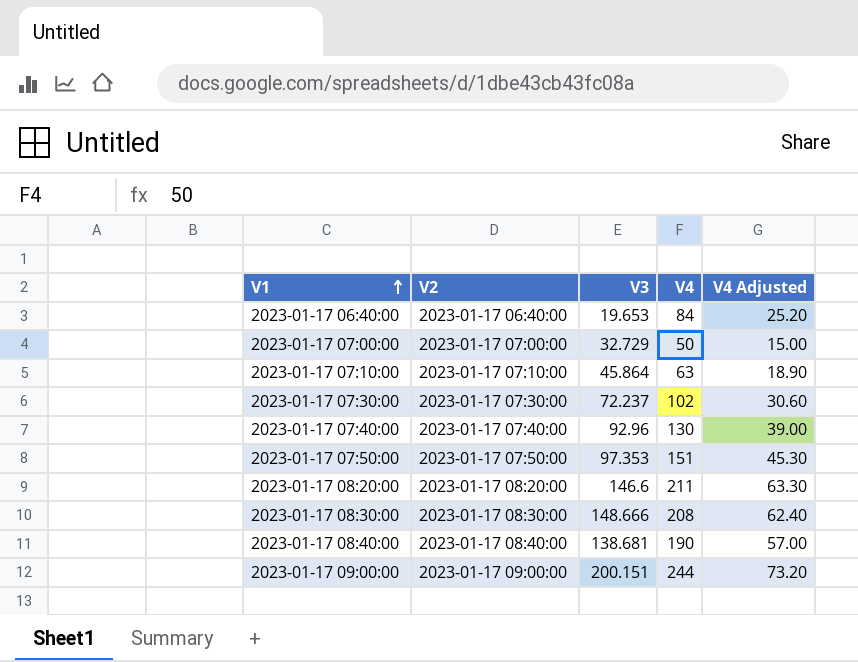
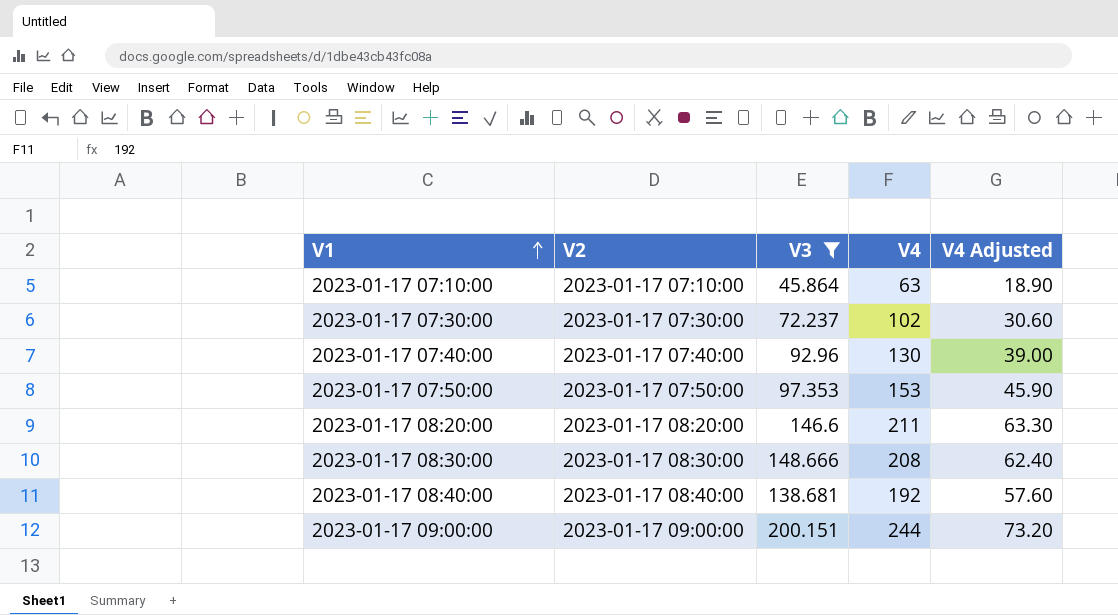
filter: none -> V3 >= 45.864
2023-01-17 07:50:00 | V4: 151 -> 153
2023-01-17 07:50:00 | V4 Adjusted: 45.30 -> 45.90
2023-01-17 08:40:00 | V4: 190 -> 192
2023-01-17 08:40:00 | V4 Adjusted: 57.00 -> 57.60

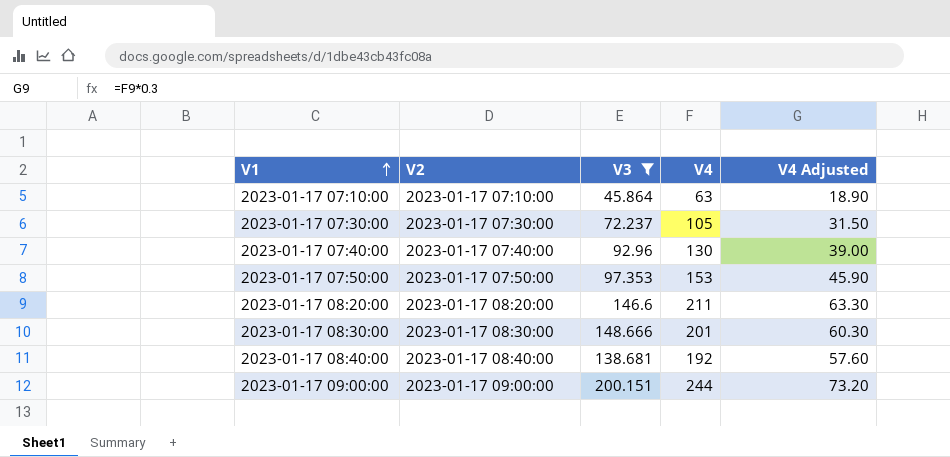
2023-01-17 07:30:00 | V4: 102 -> 105
2023-01-17 07:30:00 | V4 Adjusted: 30.60 -> 31.50
2023-01-17 08:30:00 | V4: 208 -> 201
2023-01-17 08:30:00 | V4 Adjusted: 62.40 -> 60.30

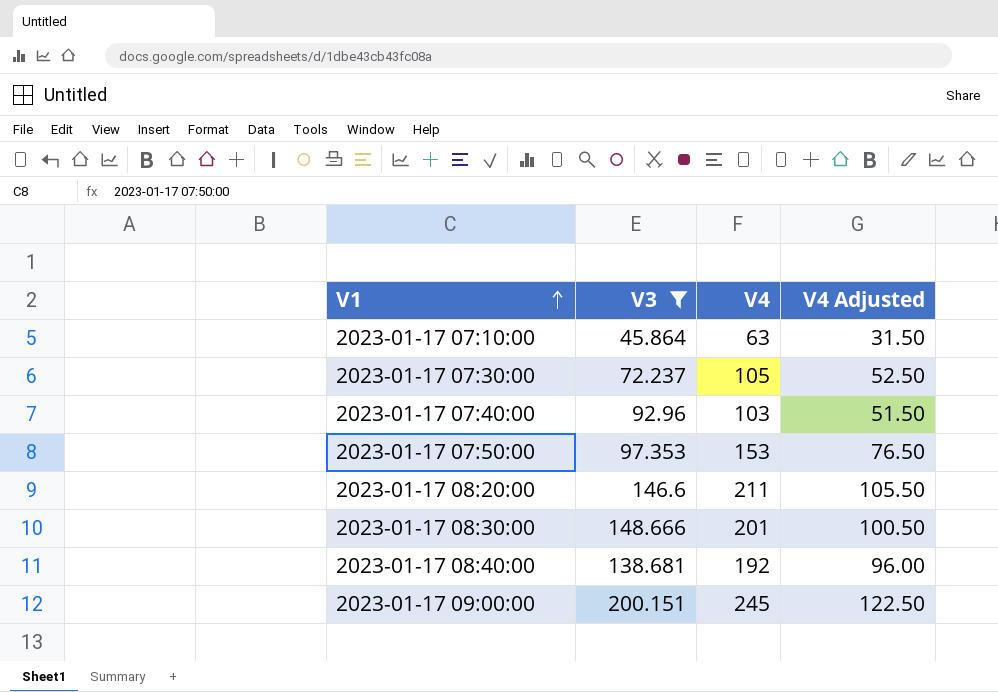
column V2 | position: 2 -> none
column V4 Adjusted | formula: [V4] * 0.3 -> [V4] * 0.5
2023-01-17 07:40:00 | V4: 130 -> 103
2023-01-17 09:00:00 | V4: 244 -> 245

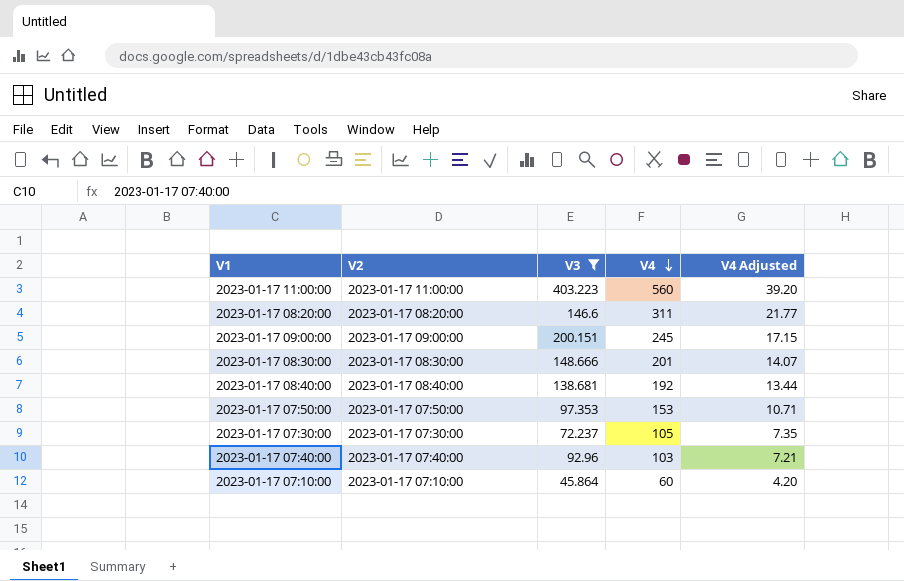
row order: V1 ascending -> V4 descending
column V2 | position: none -> 2
column V4 Adjusted | formula: [V4] * 0.5 -> [V4] * 0.07
row 2023-01-17 11:00:00: none -> 2023-01-17 11:00:00 | 403.223 | 560 | 39.20
2023-01-17 08:20:00 | V4: 211 -> 311
2023-01-17 07:10:00 | V4: 63 -> 60

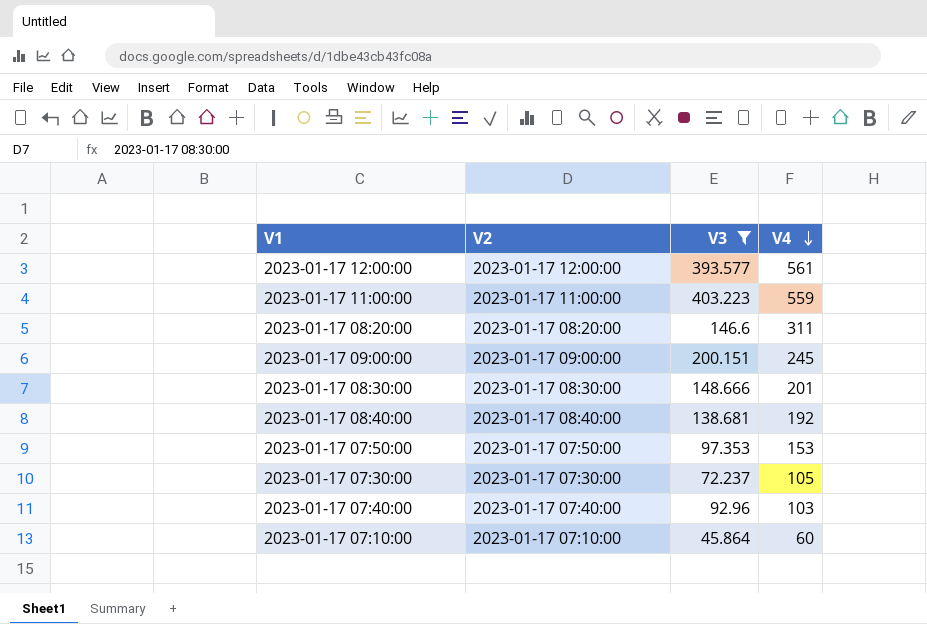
column V4 Adjusted | formula: [V4] * 0.07 -> none
row 2023-01-17 12:00:00: none -> 2023-01-17 12:00:00 | 393.577 | 561
2023-01-17 11:00:00 | V4: 560 -> 559

